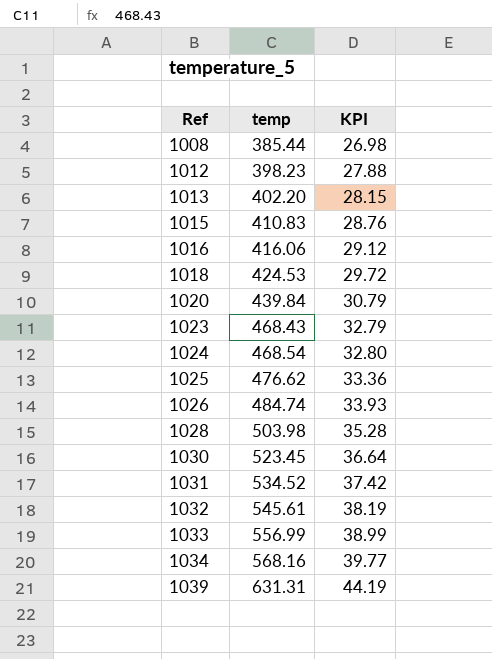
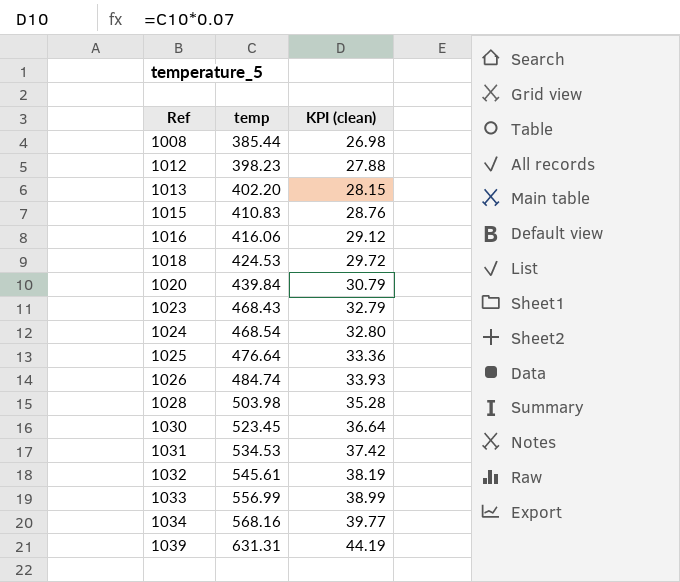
column name: KPI -> KPI (clean)
1025 | temp: 476.62 -> 476.64
1031 | temp: 534.52 -> 534.53

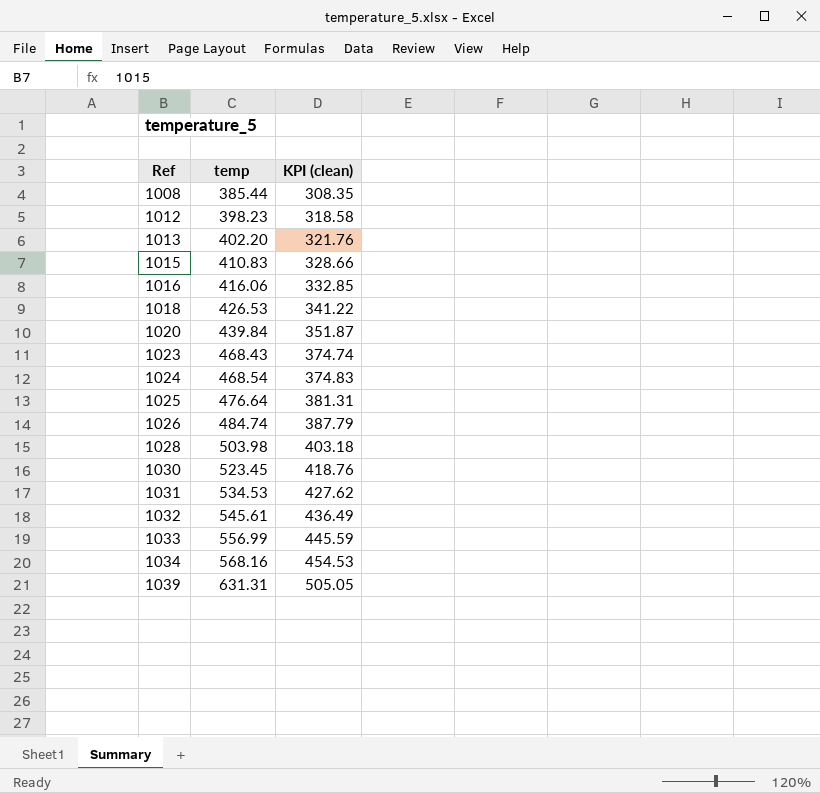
column KPI (clean) | formula: [temp] * 0.07 -> [temp] * 0.8
1018 | temp: 424.53 -> 426.53

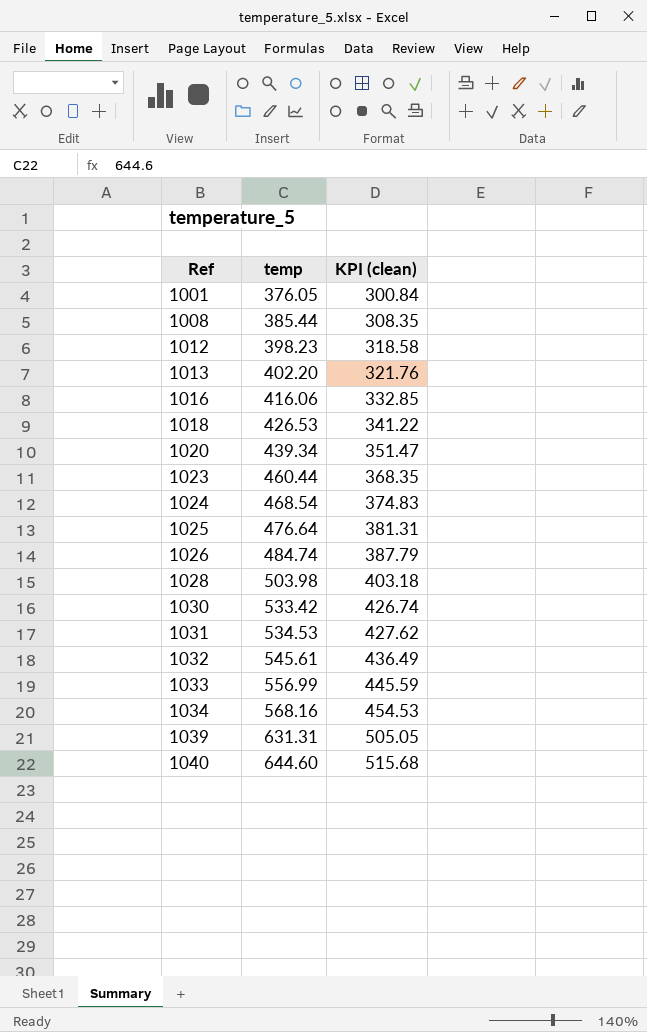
row 1015: 410.83 | 328.66 -> none
row 1001: none -> 376.05 | 300.84
1020 | temp: 439.84 -> 439.34
1020 | KPI (clean): 351.87 -> 351.47
1023 | temp: 468.43 -> 460.44
1023 | KPI (clean): 374.74 -> 368.35
1030 | temp: 523.45 -> 533.42
1030 | KPI (clean): 418.76 -> 426.74
row 1040: none -> 644.60 | 515.68

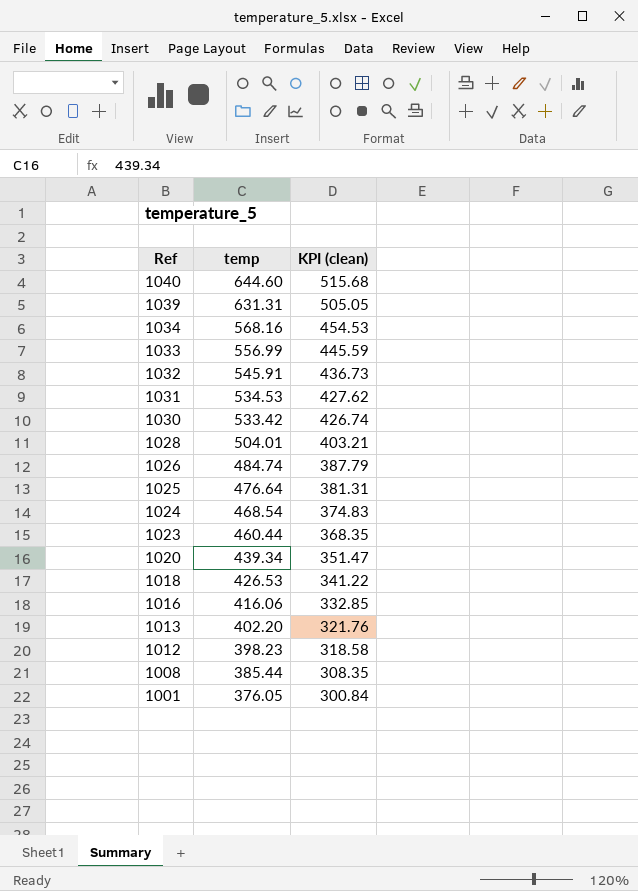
row order: Ref ascending -> Ref descending
1032 | temp: 545.61 -> 545.91
1032 | KPI (clean): 436.49 -> 436.73
1028 | temp: 503.98 -> 504.01
1028 | KPI (clean): 403.18 -> 403.21

